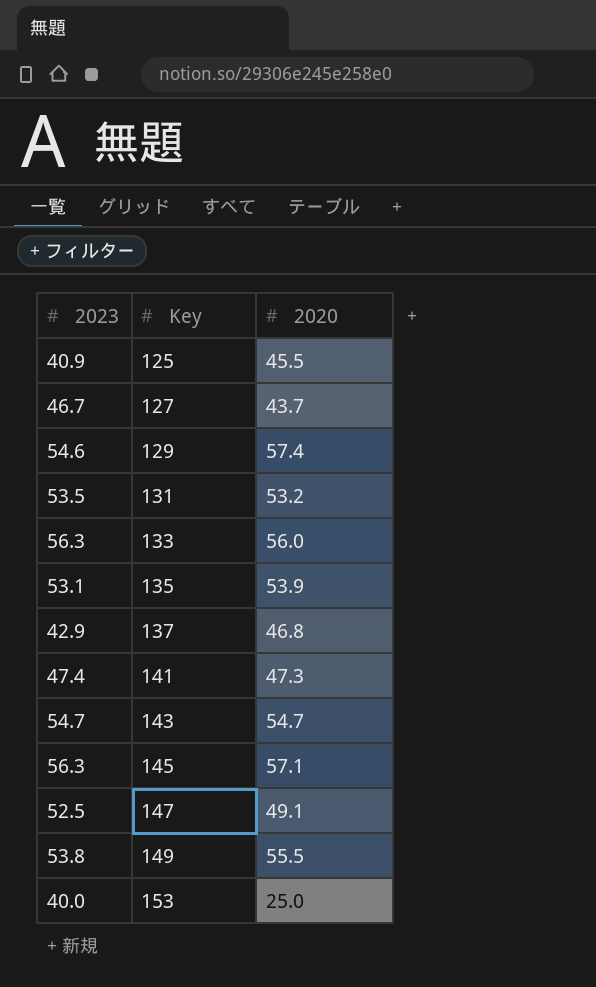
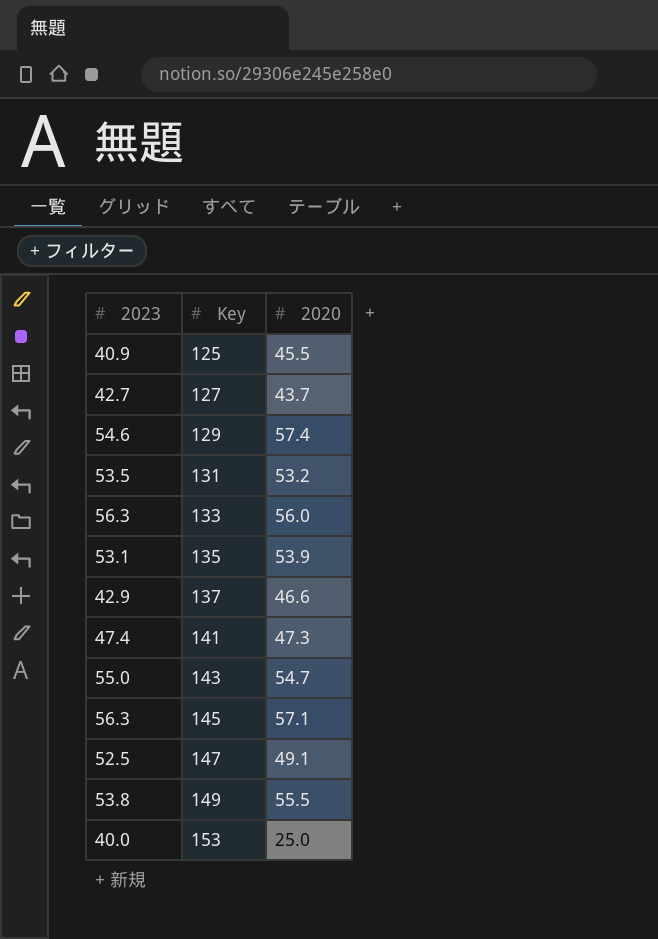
127 | 2023: 46.7 -> 42.7
137 | 2020: 46.8 -> 46.6
143 | 2023: 54.7 -> 55.0

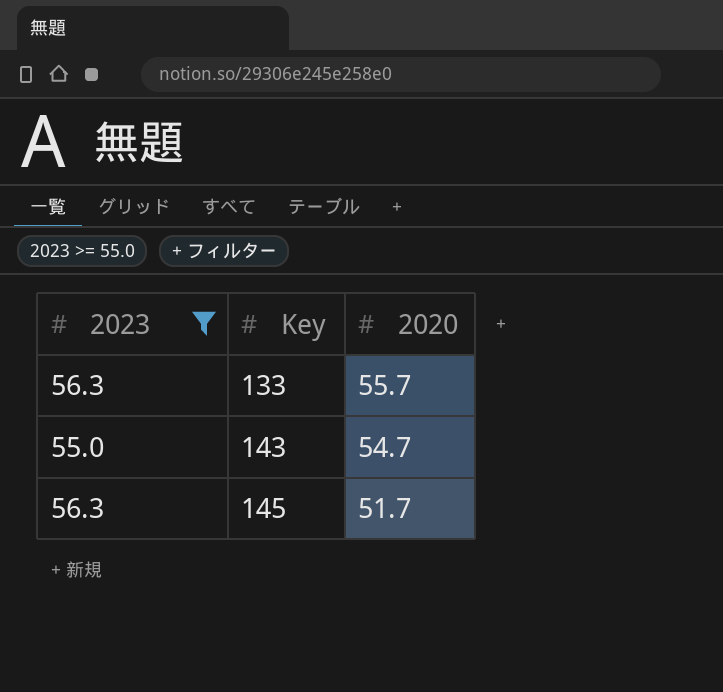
filter: none -> 2023 >= 55.0
133 | 2020: 56.0 -> 55.7
145 | 2020: 57.1 -> 51.7

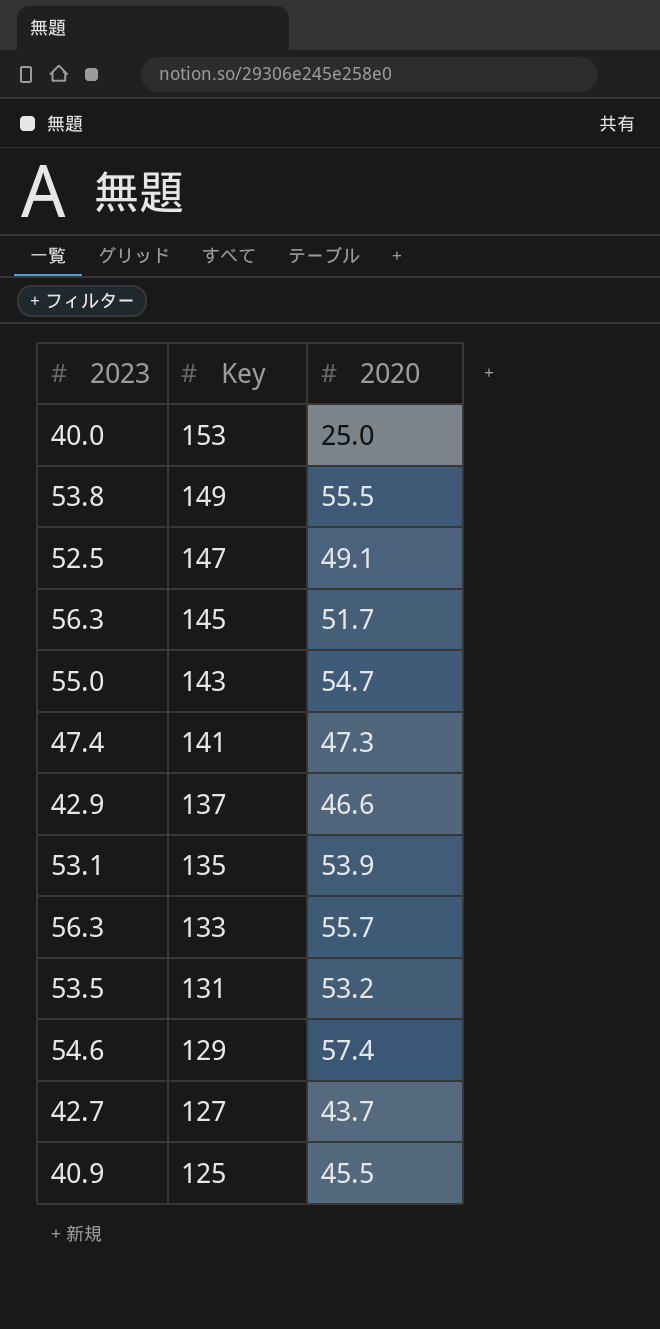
filter: 2023 >= 55.0 -> none
row order: Key ascending -> Key descending

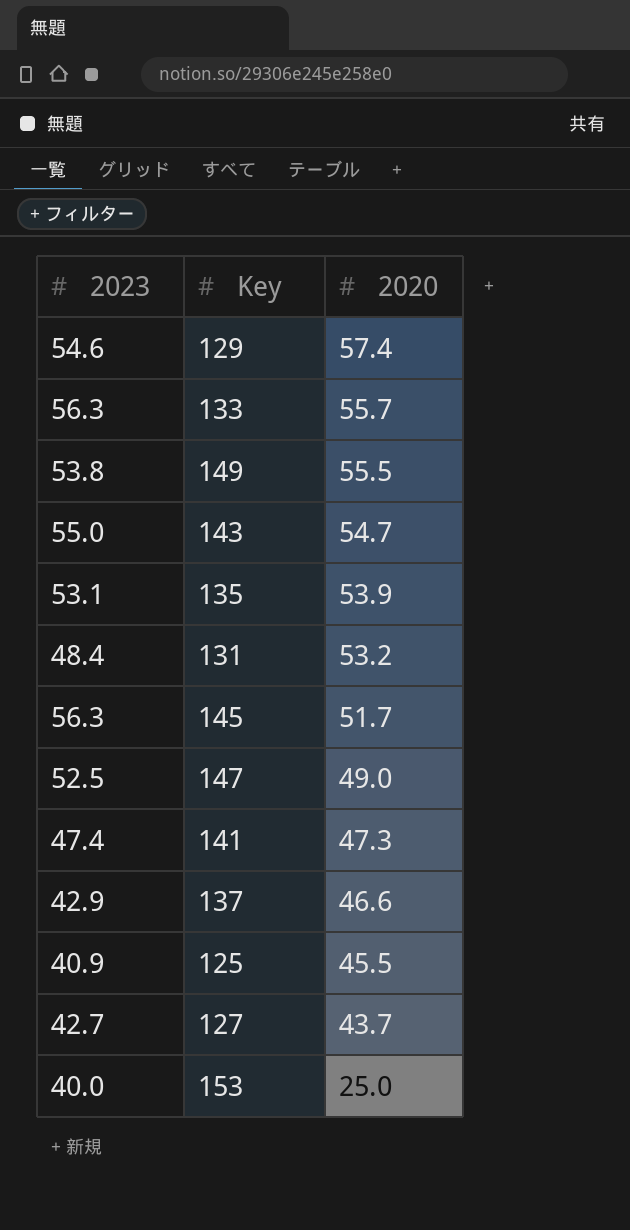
row order: Key descending -> 2020 descending
131 | 2023: 53.5 -> 48.4
147 | 2020: 49.1 -> 49.0

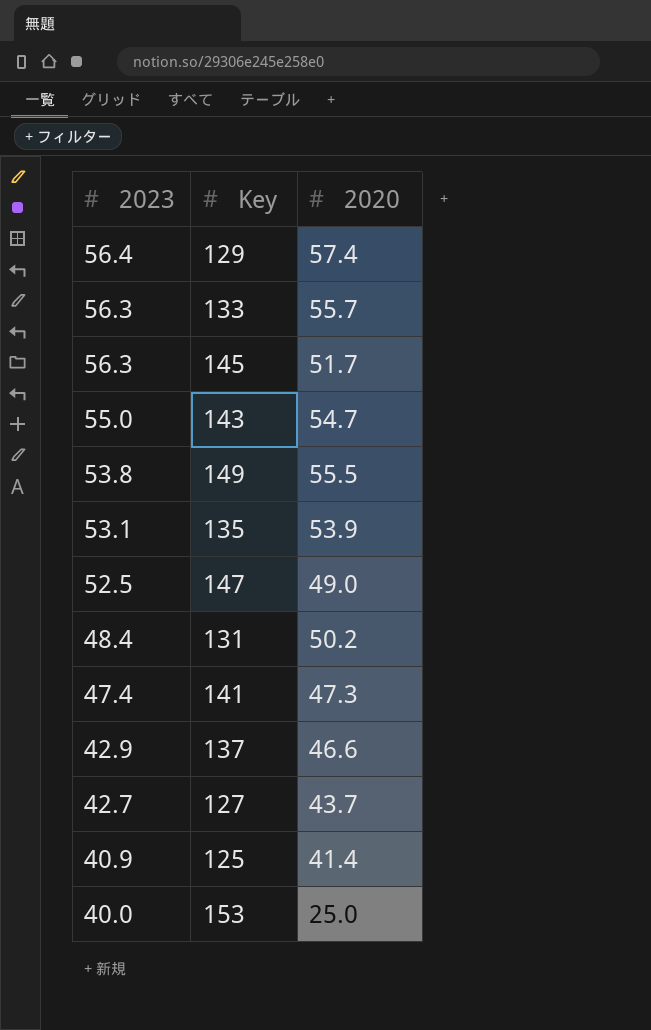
row order: 2020 descending -> 2023 descending
129 | 2023: 54.6 -> 56.4
131 | 2020: 53.2 -> 50.2
125 | 2020: 45.5 -> 41.4

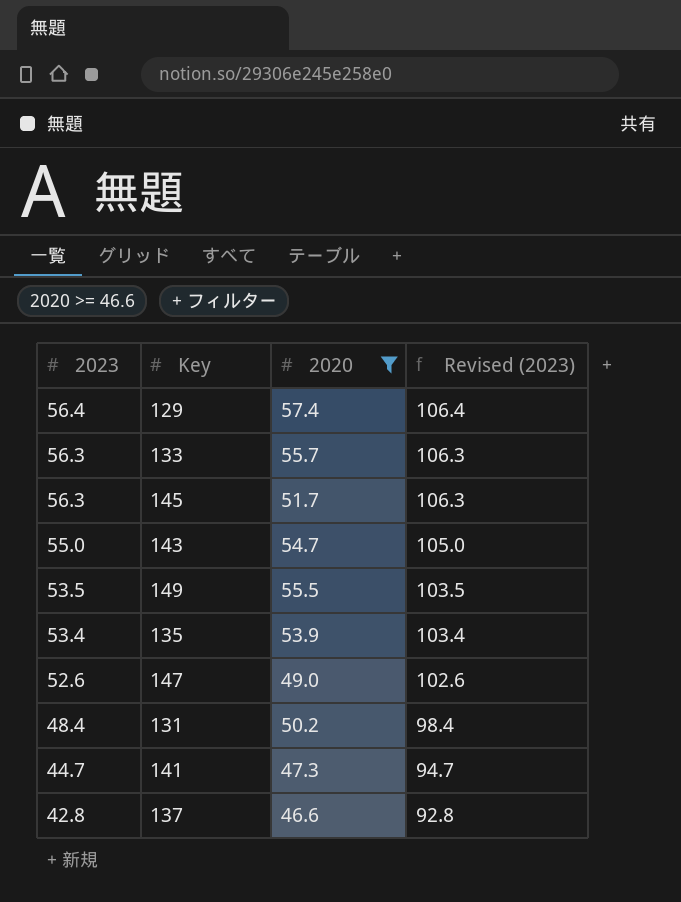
filter: none -> 2020 >= 46.6
column Revised (2023) | formula: none -> [2023] + 50
149 | 2023: 53.8 -> 53.5
135 | 2023: 53.1 -> 53.4
147 | 2023: 52.5 -> 52.6
141 | 2023: 47.4 -> 44.7
137 | 2023: 42.9 -> 42.8

